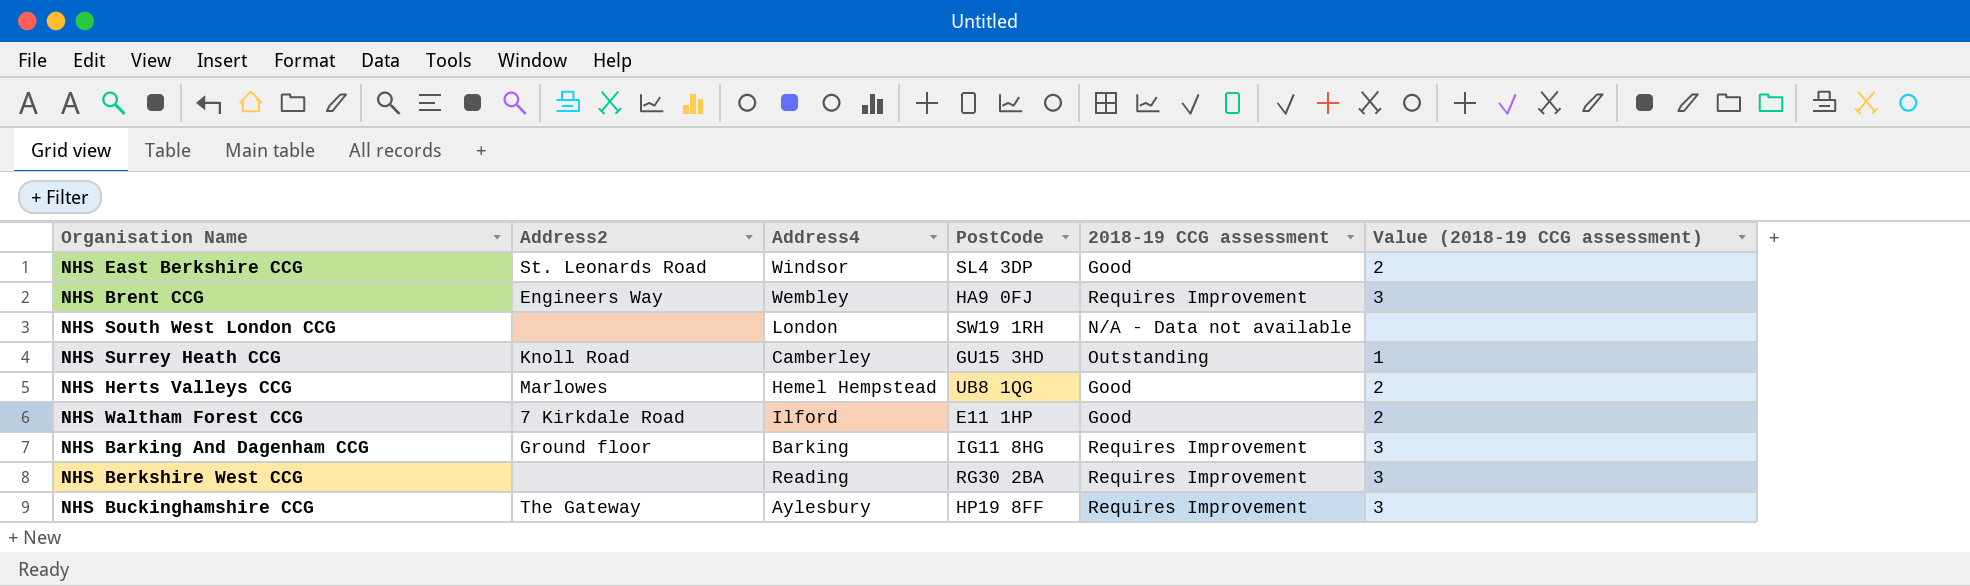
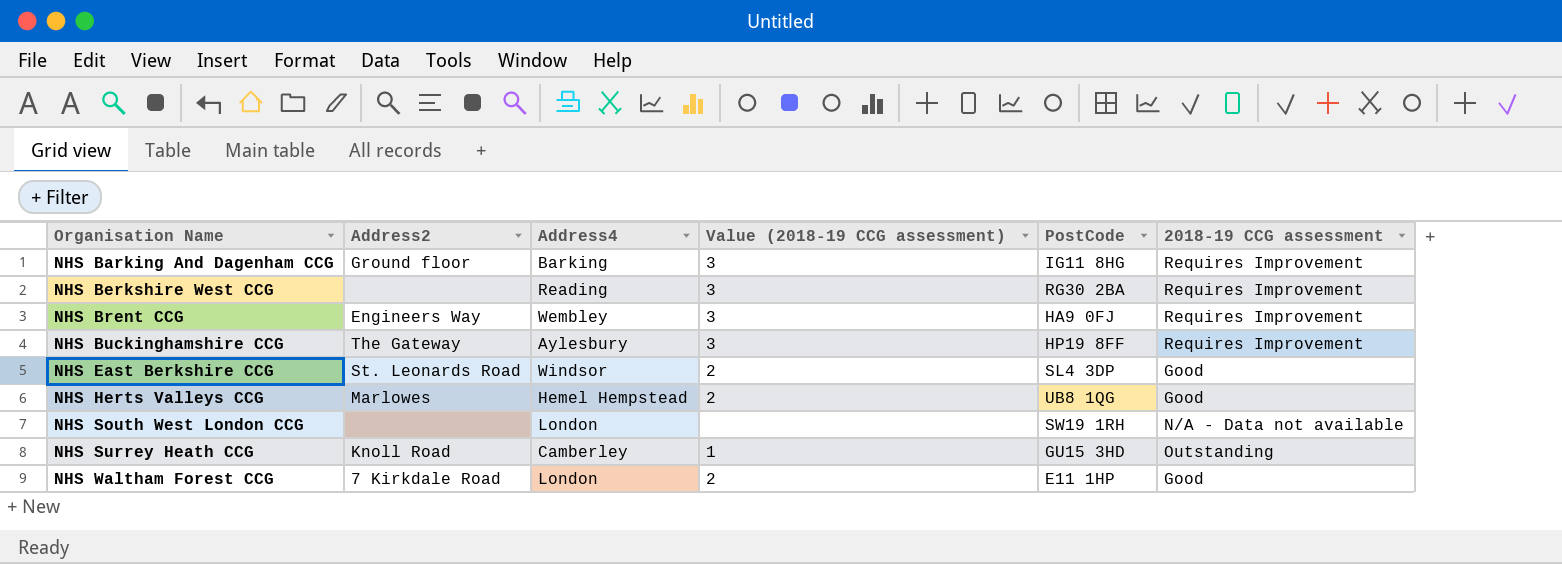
row order: none -> Organisation Name ascending
column Value (2018-19 CCG assessment) | position: 6 -> 4
NHS Waltham Forest CCG | Address4: Ilford -> London

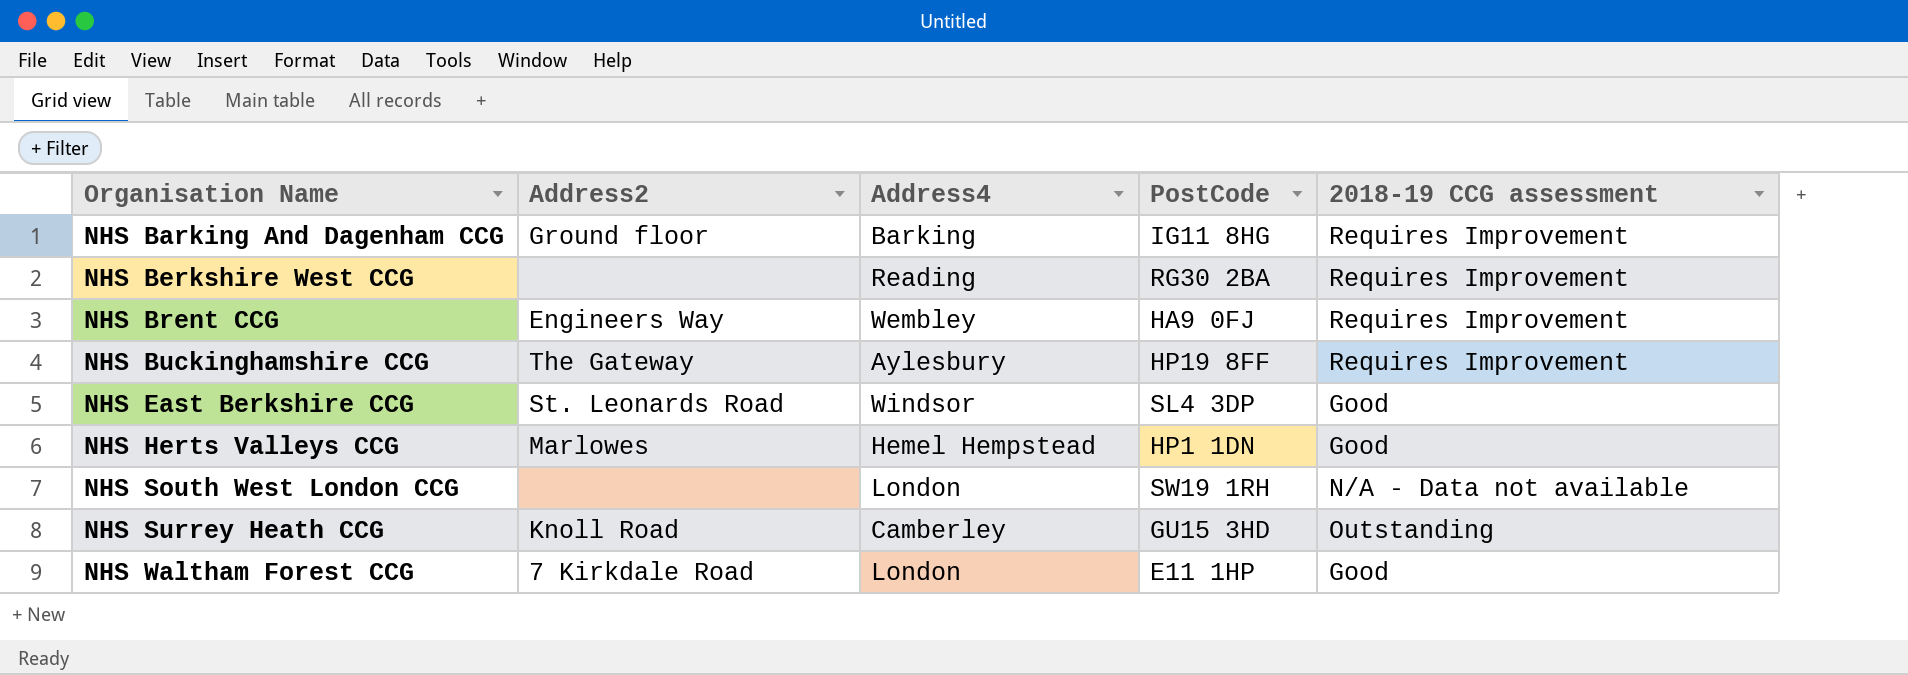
column Value (2018-19 CCG assessment) | position: 4 -> none
NHS Herts Valleys CCG | PostCode: UB8 1QG -> HP1 1DN

